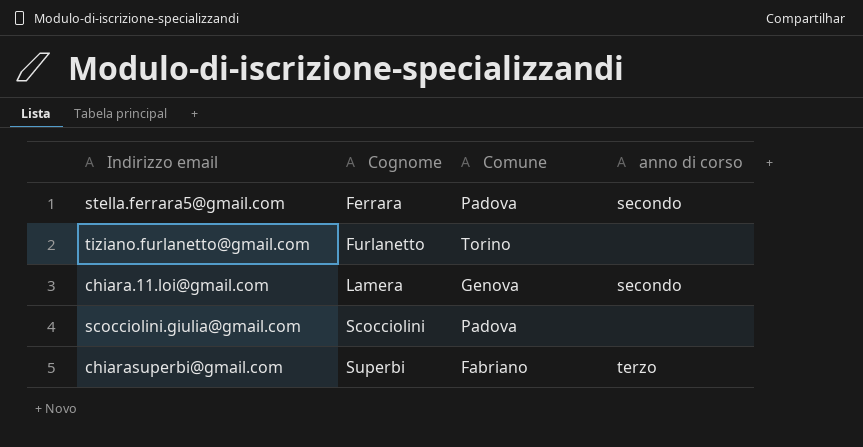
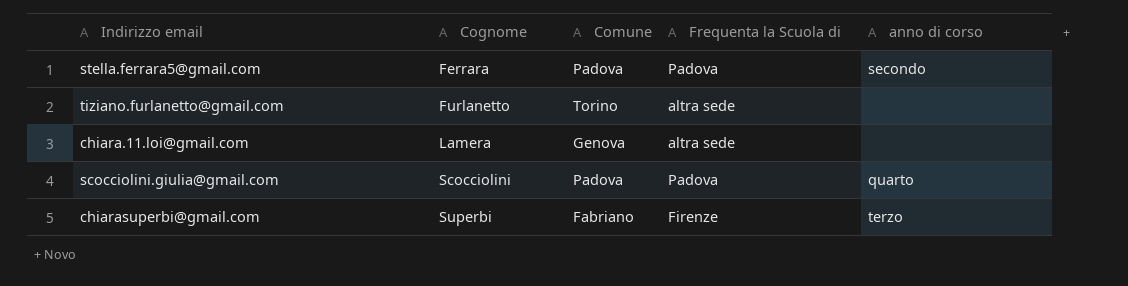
column Frequenta la Scuola di | position: none -> 4
chiara.11.loi@gmail.com | anno di corso: secondo -> none
scocciolini.giulia@gmail.com | anno di corso: none -> quarto

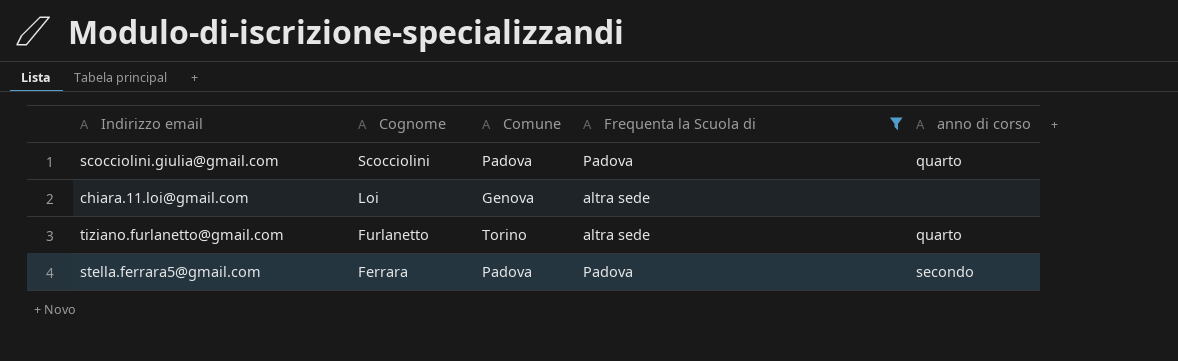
filter: none -> Frequenta la Scuola di != Firenze
row order: Cognome ascending -> Cognome descending
chiara.11.loi@gmail.com | Cognome: Lamera -> Loi
tiziano.furlanetto@gmail.com | anno di corso: none -> quarto

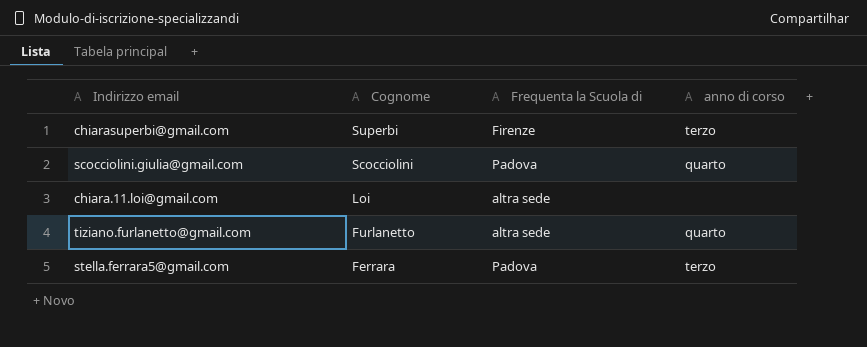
filter: Frequenta la Scuola di != Firenze -> none
column Comune | position: 3 -> none
stella.ferrara5@gmail.com | anno di corso: secondo -> terzo

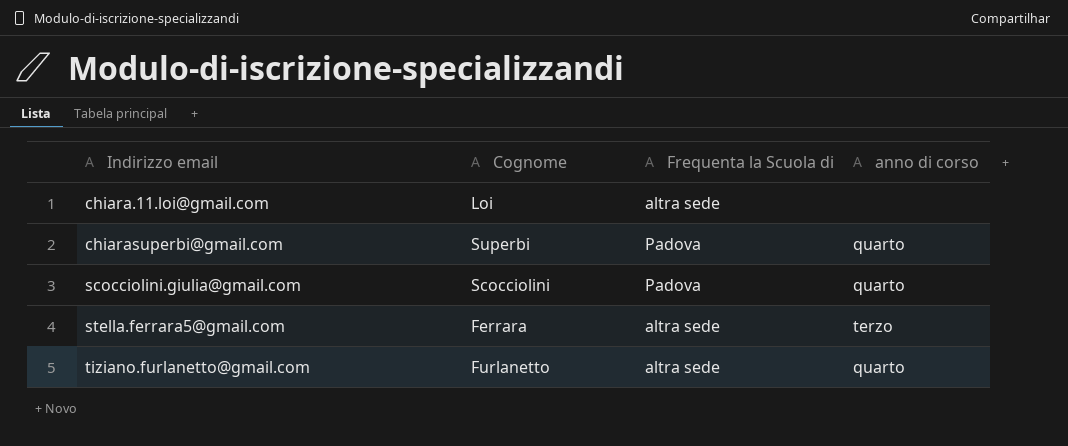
row order: Cognome descending -> Indirizzo email ascending
chiarasuperbi@gmail.com | Frequenta la Scuola di: Firenze -> Padova
chiarasuperbi@gmail.com | anno di corso: terzo -> quarto
stella.ferrara5@gmail.com | Frequenta la Scuola di: Padova -> altra sede

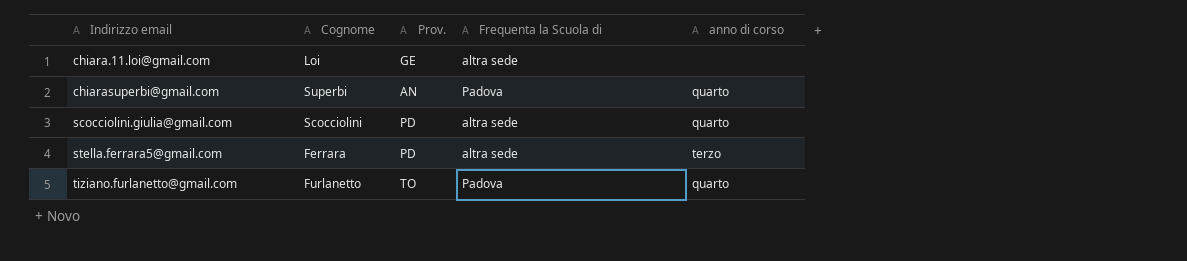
column Prov. | position: none -> 3
scocciolini.giulia@gmail.com | Frequenta la Scuola di: Padova -> altra sede
tiziano.furlanetto@gmail.com | Frequenta la Scuola di: altra sede -> Padova

